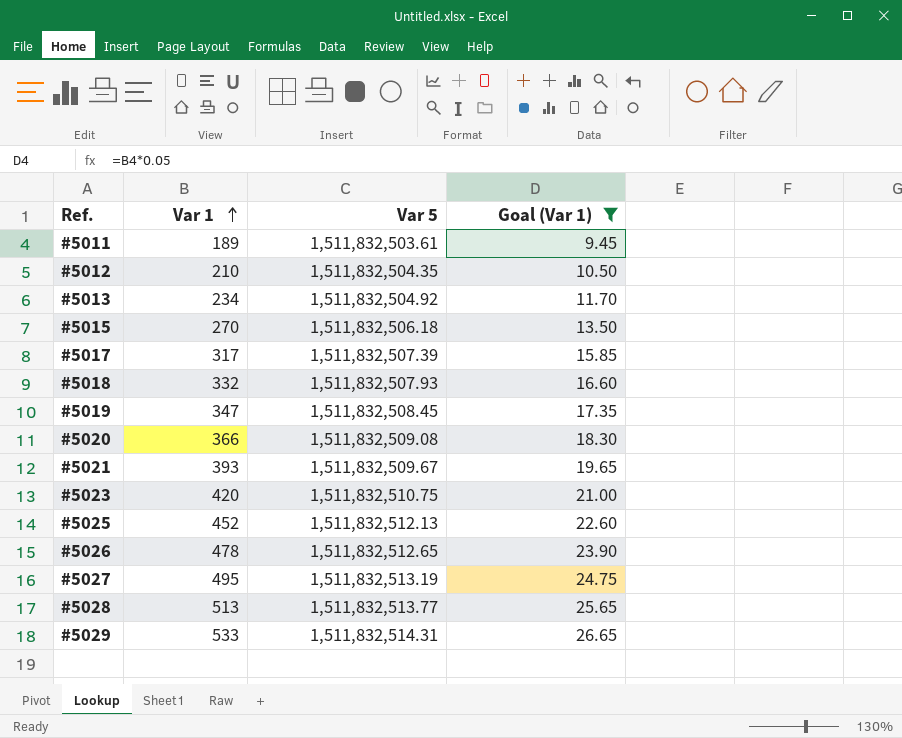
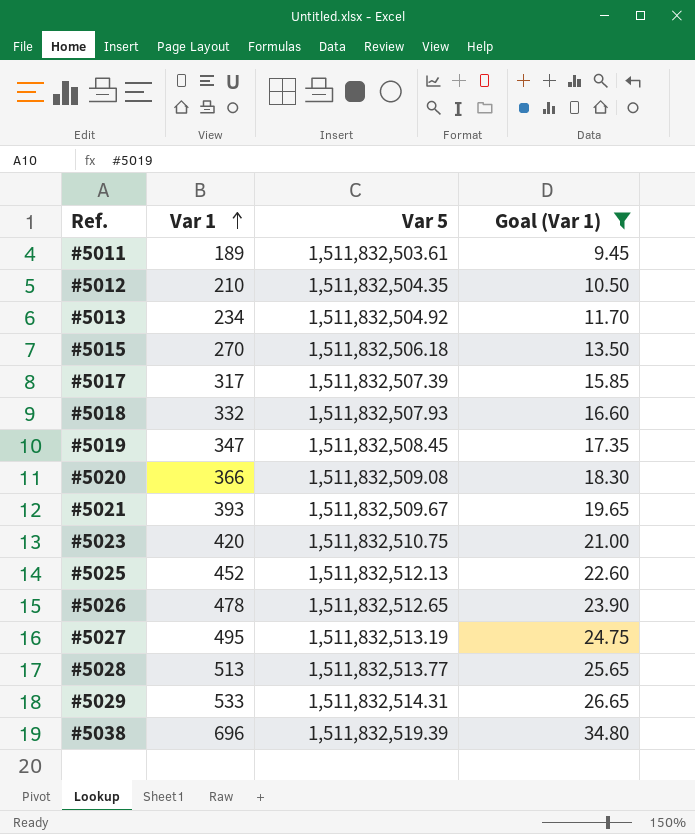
row #5038: none -> 696 | 1,511,832,519.39 | 34.80

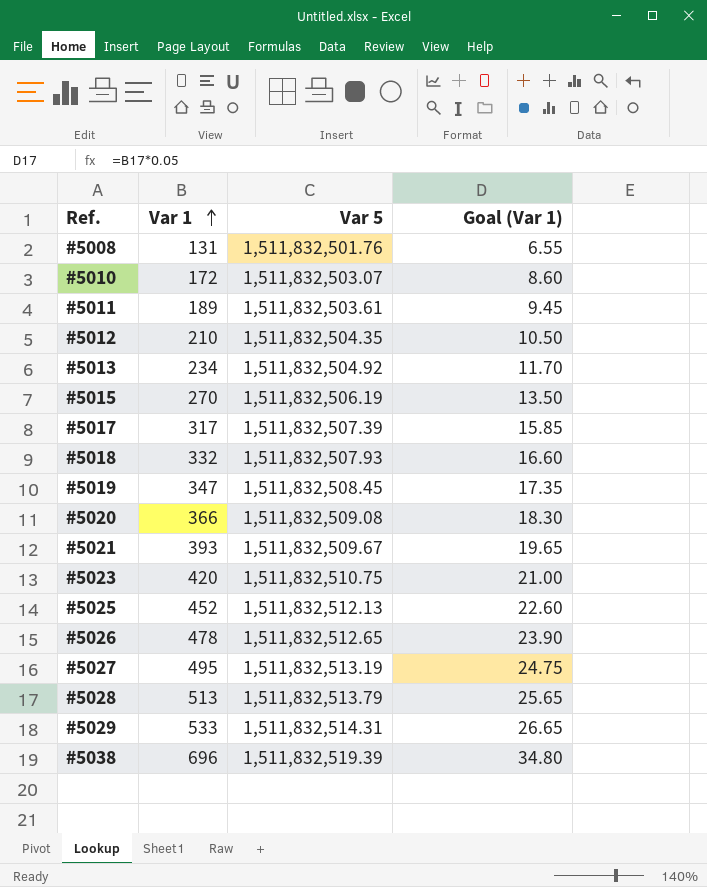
filter: Goal (Var 1) >= 9.45 -> none
#5015 | Var 5: 1,511,832,506.18 -> 1,511,832,506.19
#5028 | Var 5: 1,511,832,513.77 -> 1,511,832,513.79

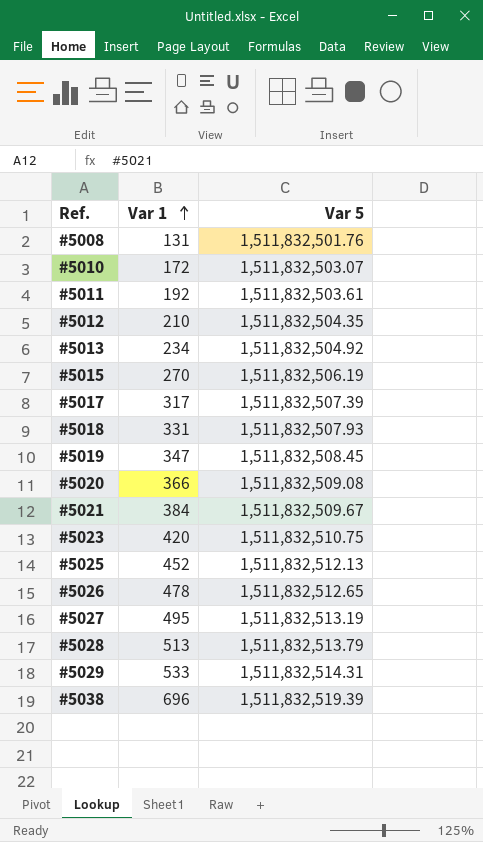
column Goal (Var 1) | formula: [Var 1] * 0.05 -> none
#5011 | Var 1: 189 -> 192
#5018 | Var 1: 332 -> 331
#5021 | Var 1: 393 -> 384

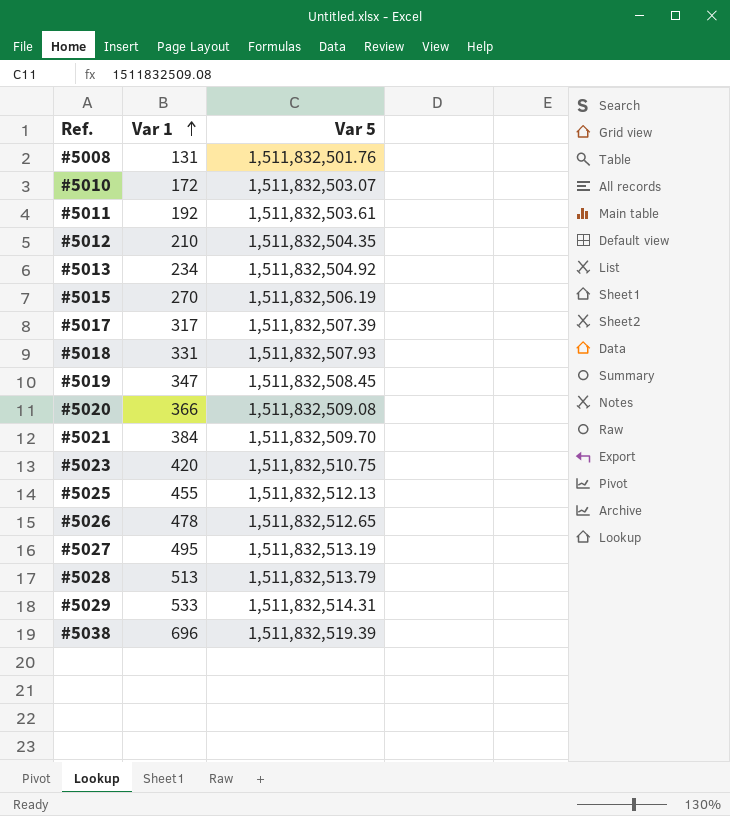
#5021 | Var 5: 1,511,832,509.67 -> 1,511,832,509.70
#5025 | Var 1: 452 -> 455

